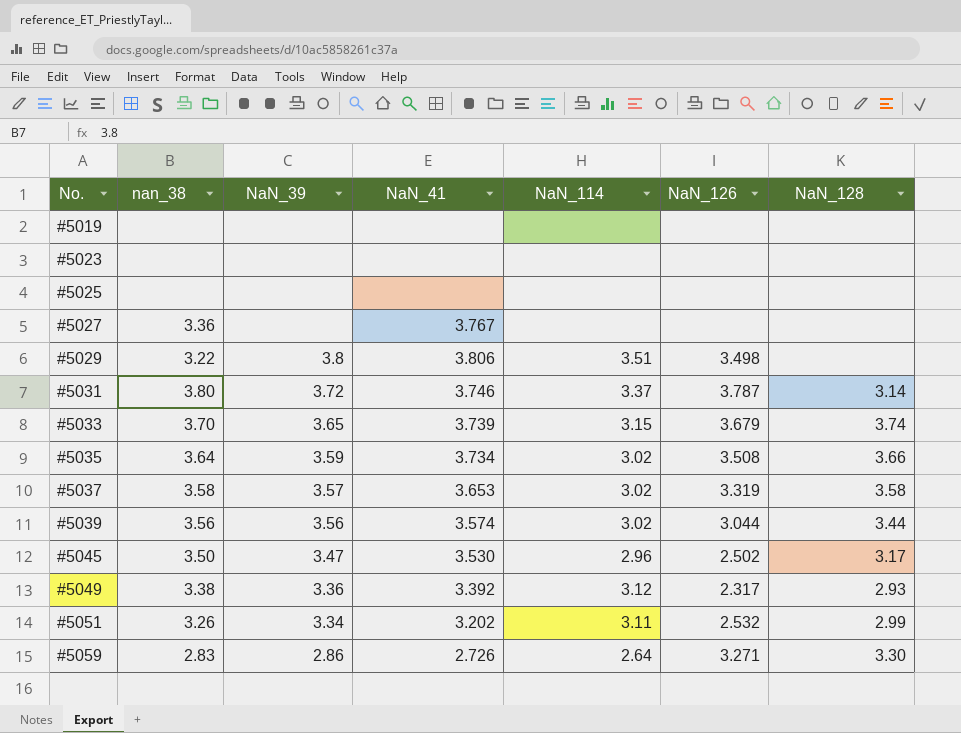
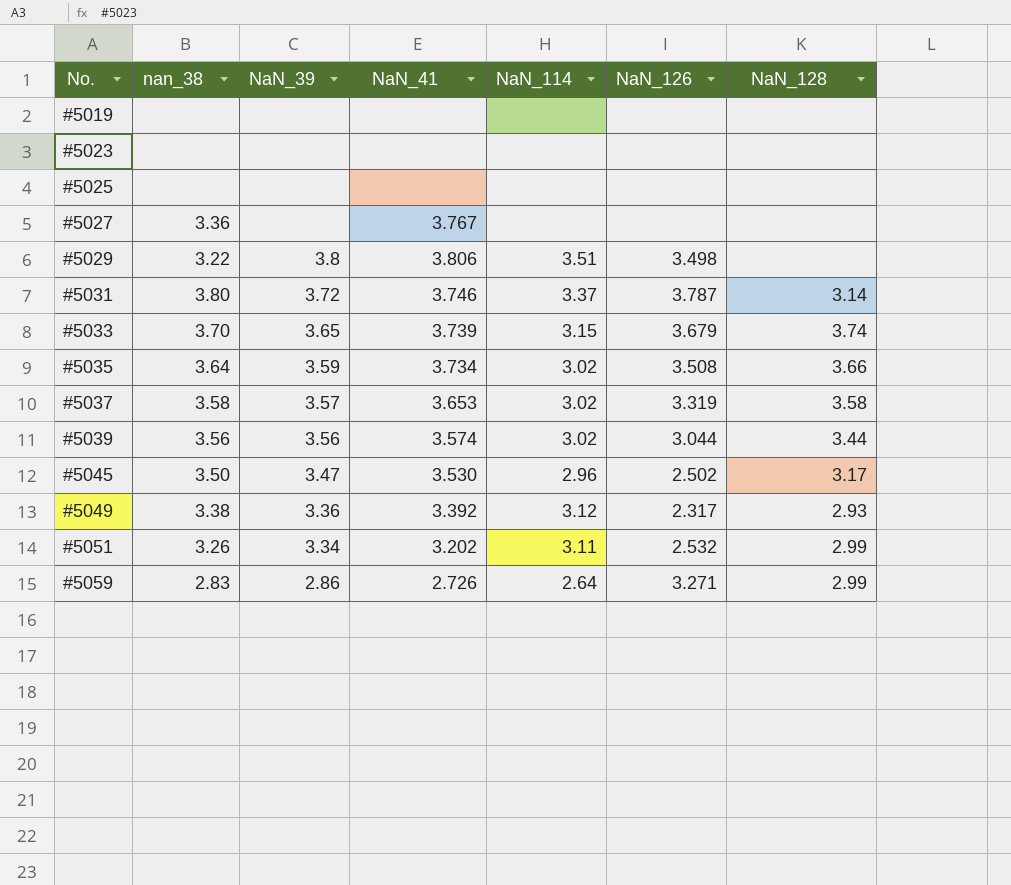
#5059 | NaN_128: 3.30 -> 2.99

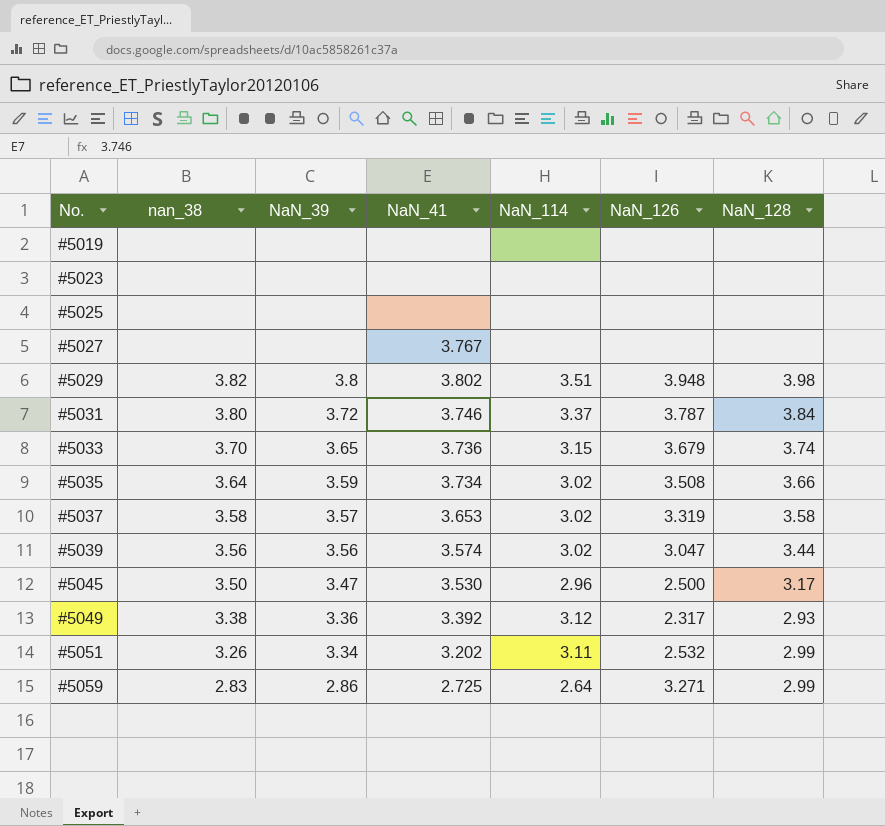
#5027 | nan_38: 3.36 -> none
#5029 | nan_38: 3.22 -> 3.82
#5029 | NaN_41: 3.806 -> 3.802
#5029 | NaN_126: 3.498 -> 3.948
#5029 | NaN_128: none -> 3.98
#5031 | NaN_128: 3.14 -> 3.84
#5033 | NaN_41: 3.739 -> 3.736
#5039 | NaN_126: 3.044 -> 3.047
#5045 | NaN_126: 2.502 -> 2.500
#5059 | NaN_41: 2.726 -> 2.725

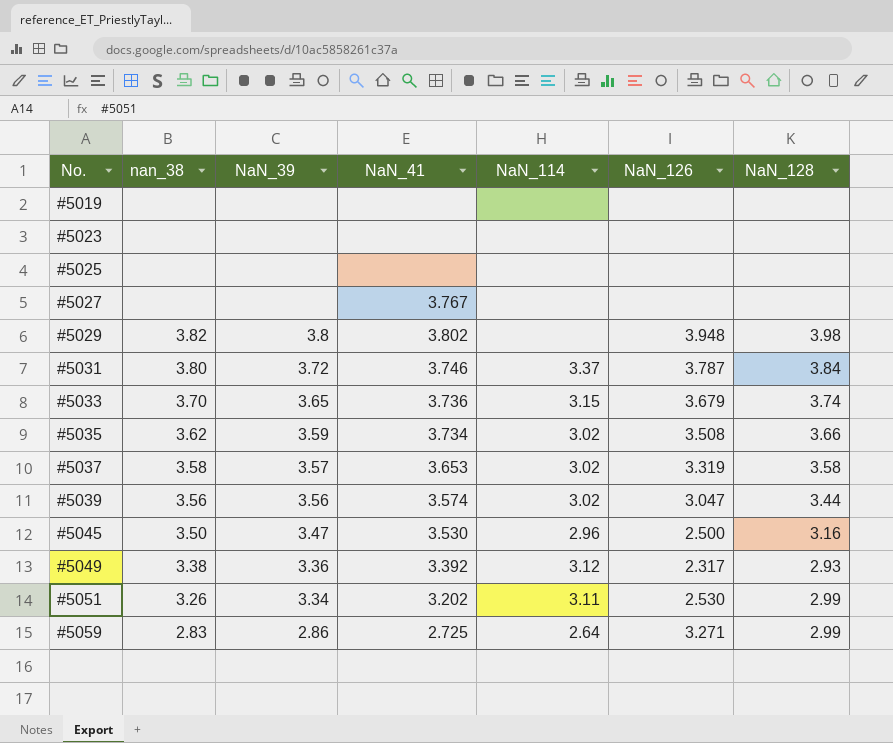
#5029 | NaN_114: 3.51 -> none
#5035 | nan_38: 3.64 -> 3.62
#5045 | NaN_128: 3.17 -> 3.16
#5051 | NaN_126: 2.532 -> 2.530

